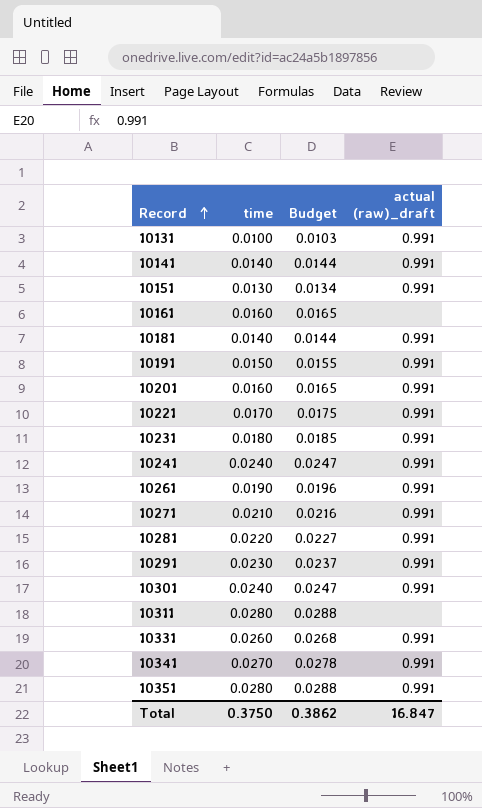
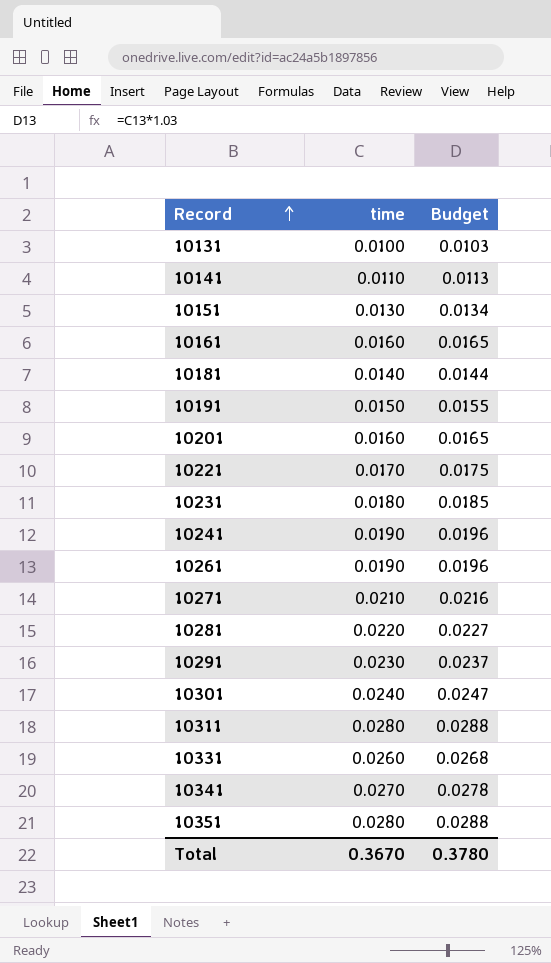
column actual (raw)_draft | position: 4 -> none
10141 | time: 0.0140 -> 0.0110
10141 | Budget: 0.0144 -> 0.0113
10241 | time: 0.0240 -> 0.0190
10241 | Budget: 0.0247 -> 0.0196
Total | time: 0.3750 -> 0.3670
Total | Budget: 0.3862 -> 0.3780

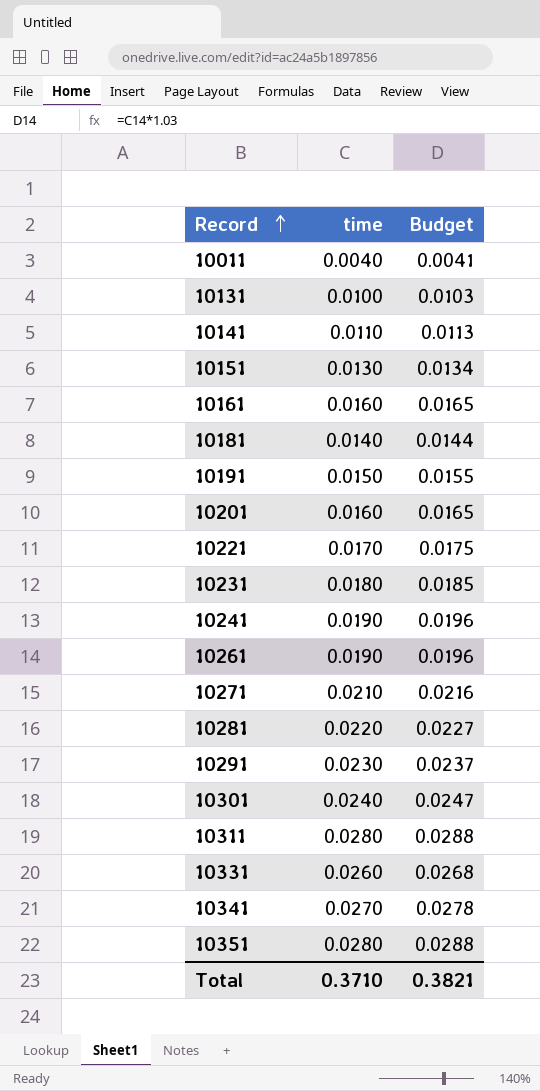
row 10011: none -> 0.0040 | 0.0041
Total | time: 0.3670 -> 0.3710
Total | Budget: 0.3780 -> 0.3821

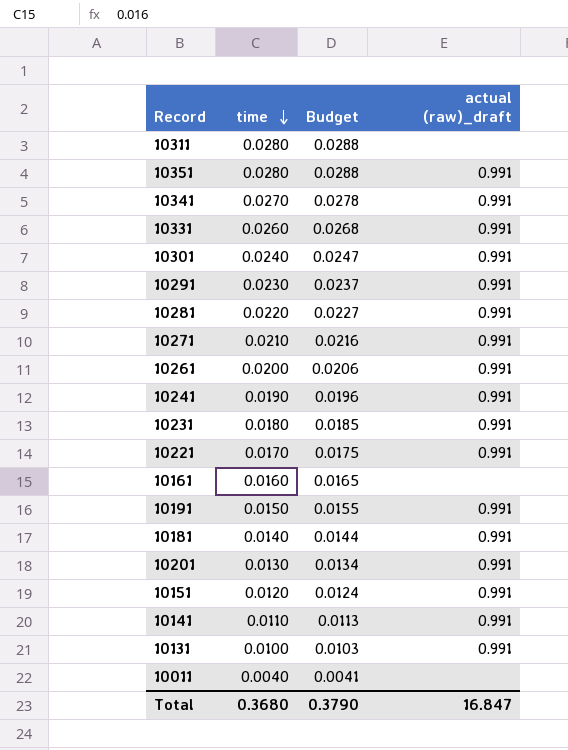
row order: Record ascending -> time descending
column actual (raw)_draft | position: none -> 4
10261 | time: 0.0190 -> 0.0200
10261 | Budget: 0.0196 -> 0.0206
10201 | time: 0.0160 -> 0.0130
10201 | Budget: 0.0165 -> 0.0134
10151 | time: 0.0130 -> 0.0120
10151 | Budget: 0.0134 -> 0.0124
Total | time: 0.3710 -> 0.3680
Total | Budget: 0.3821 -> 0.3790

